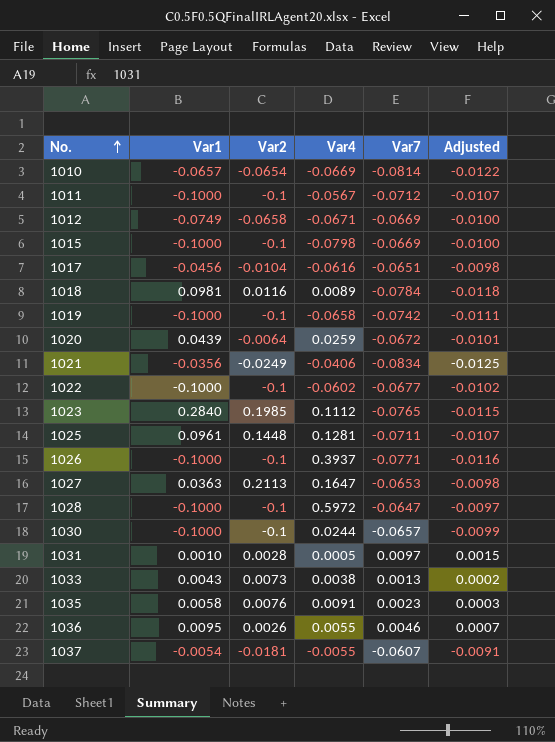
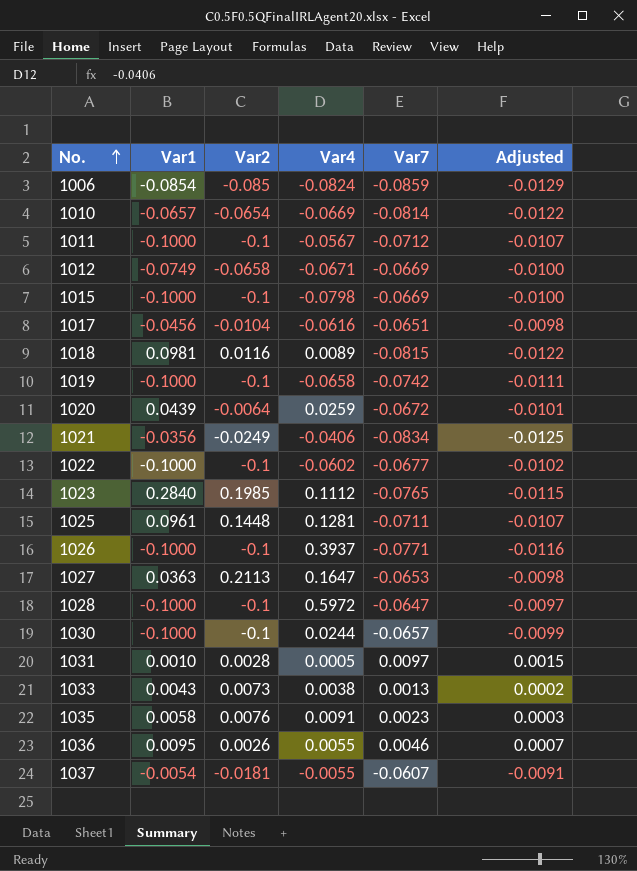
row 1006: none -> -0.0854 | -0.085 | -0.0824 | -0.0859 | -0.0129
1018 | Var7: -0.0784 -> -0.0815
1018 | Adjusted: -0.0118 -> -0.0122

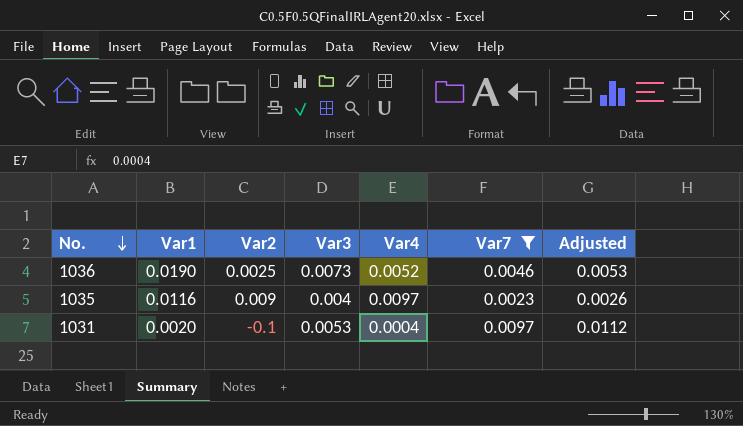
filter: none -> Var7 >= 0.0023
row order: No. ascending -> No. descending
column Var3 | position: none -> 4
column Adjusted | formula: [Var7] * 0.15 -> [Var7] * 1.15
1036 | Var1: 0.0095 -> 0.0190
1036 | Var2: 0.0026 -> 0.0025
1036 | Var4: 0.0055 -> 0.0052
1035 | Var1: 0.0058 -> 0.0116
1035 | Var2: 0.0076 -> 0.009
1035 | Var4: 0.0091 -> 0.0097
1031 | Var1: 0.0010 -> 0.0020
1031 | Var2: 0.0028 -> -0.1
1031 | Var4: 0.0005 -> 0.0004

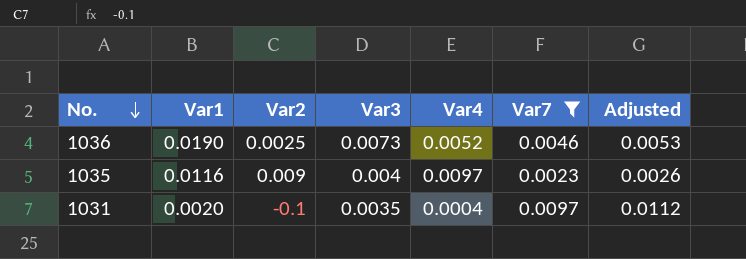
1031 | Var3: 0.0053 -> 0.0035

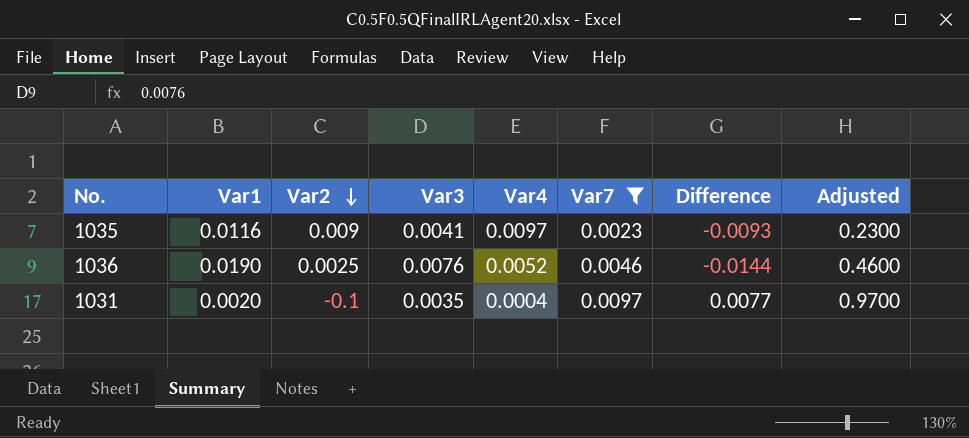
row order: No. descending -> Var2 descending
column Difference | formula: none -> [Var7] - [Var1]
column Adjusted | formula: [Var7] * 1.15 -> [Var7] * 100
1035 | Var3: 0.004 -> 0.0041
1036 | Var3: 0.0073 -> 0.0076

